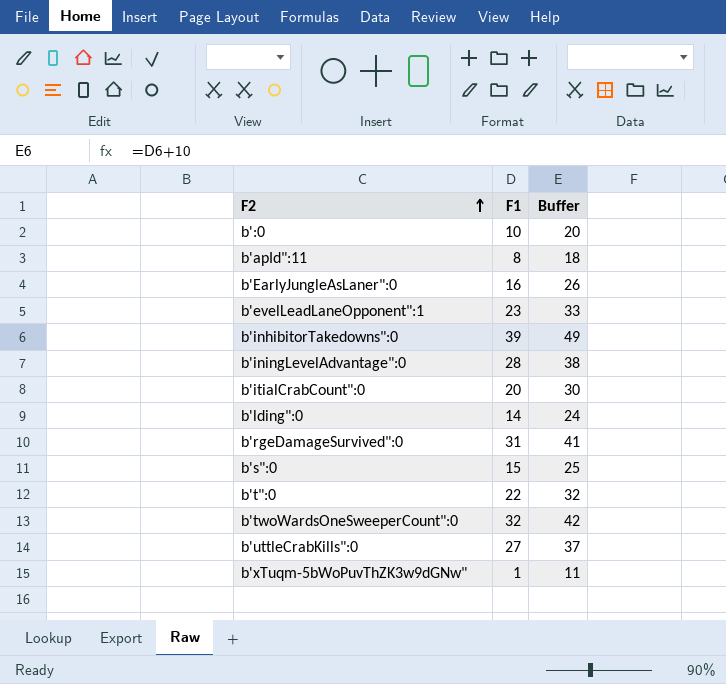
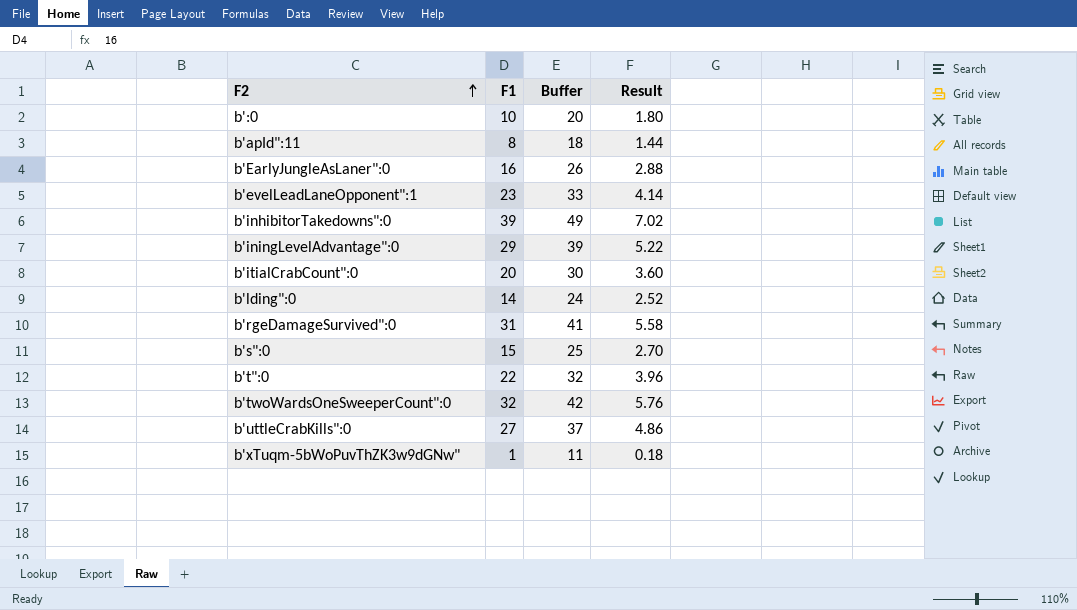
column Result | formula: none -> [F1] * 0.18
b'iningLevelAdvantage":0 | F1: 28 -> 29
b'iningLevelAdvantage":0 | Buffer: 38 -> 39

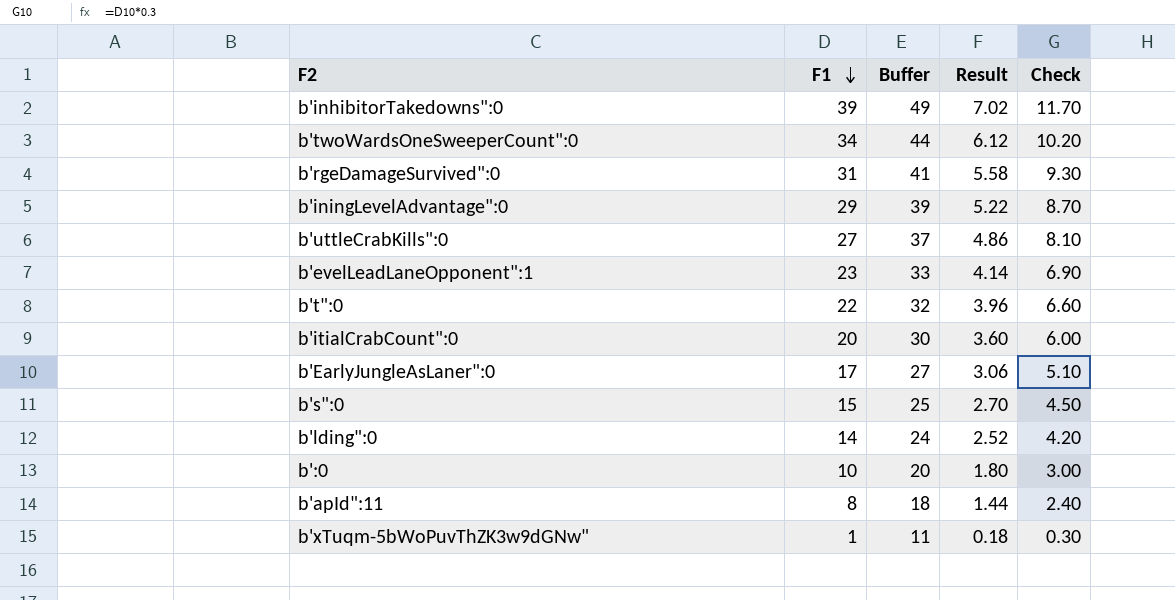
row order: F2 ascending -> F1 descending
column Check | formula: none -> [F1] * 0.3
b'twoWardsOneSweeperCount":0 | F1: 32 -> 34
b'twoWardsOneSweeperCount":0 | Buffer: 42 -> 44
b'twoWardsOneSweeperCount":0 | Result: 5.76 -> 6.12
b'EarlyJungleAsLaner":0 | F1: 16 -> 17
b'EarlyJungleAsLaner":0 | Buffer: 26 -> 27
b'EarlyJungleAsLaner":0 | Result: 2.88 -> 3.06

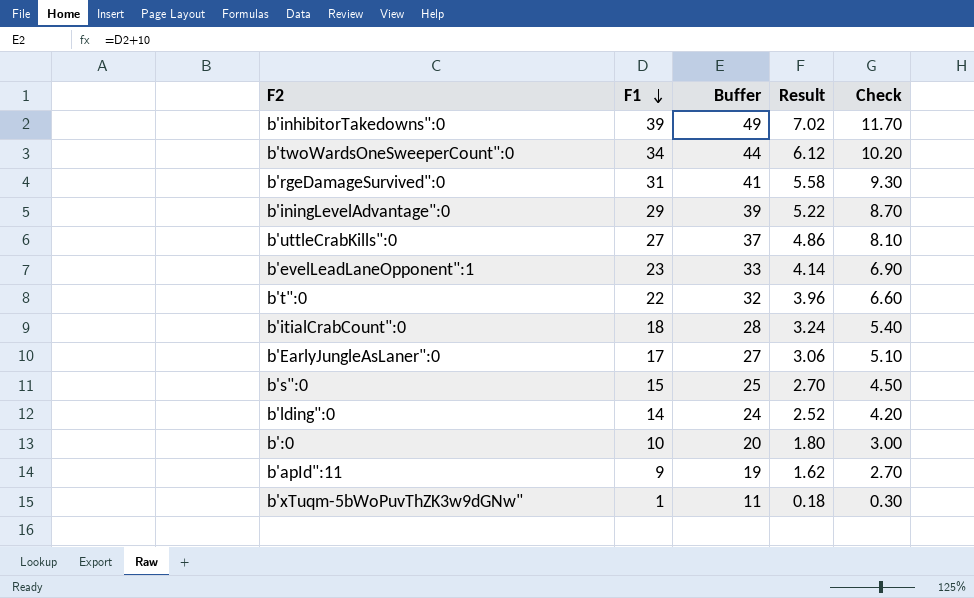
b'itialCrabCount":0 | F1: 20 -> 18
b'itialCrabCount":0 | Buffer: 30 -> 28
b'itialCrabCount":0 | Result: 3.60 -> 3.24
b'itialCrabCount":0 | Check: 6.00 -> 5.40
b'apId":11 | F1: 8 -> 9
b'apId":11 | Buffer: 18 -> 19
b'apId":11 | Result: 1.44 -> 1.62
b'apId":11 | Check: 2.40 -> 2.70

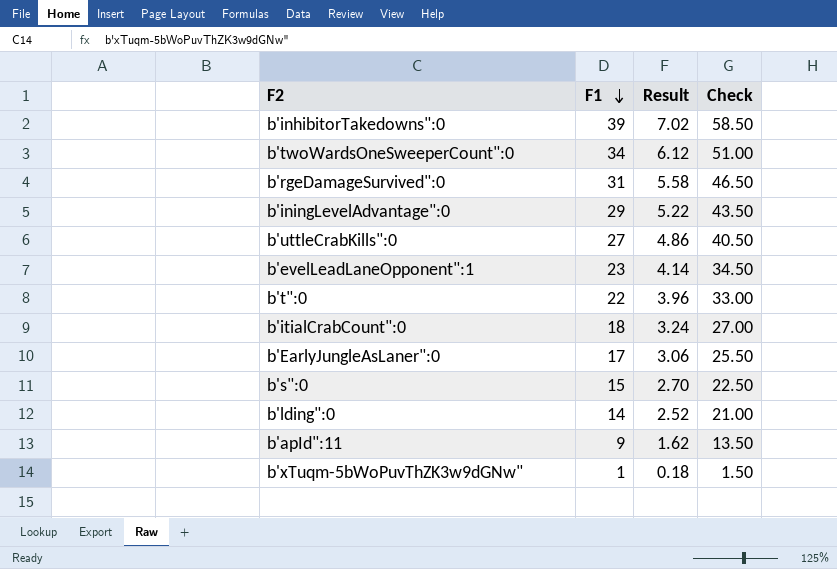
column Buffer | formula: [F1] + 10 -> none
column Check | formula: [F1] * 0.3 -> [F1] * 1.5
row b':0: 10 | 20 | 1.80 | 3.00 -> none

